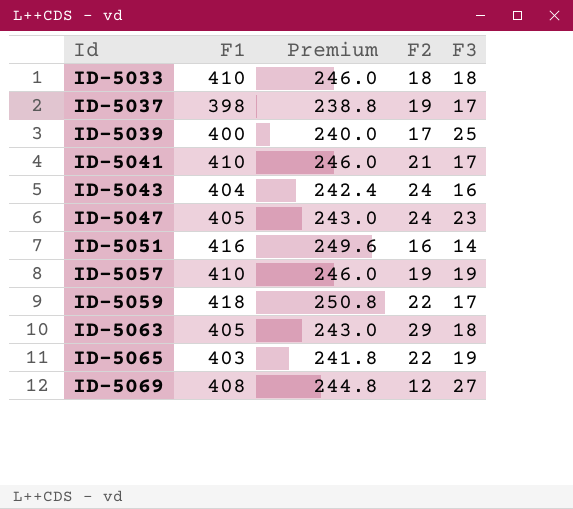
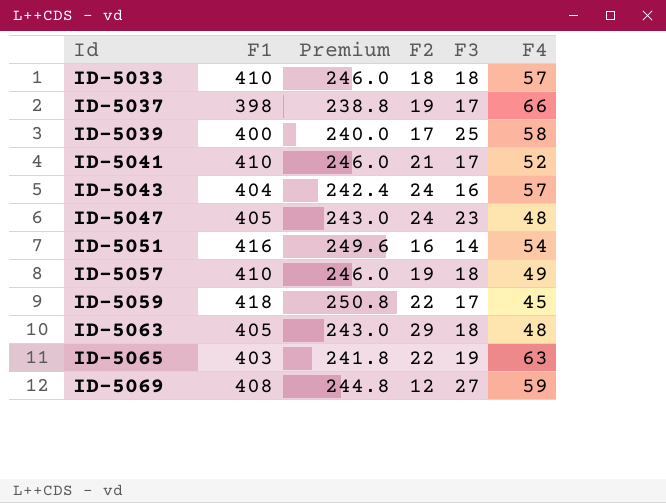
column F4 | position: none -> 6
ID-5057 | F3: 19 -> 18

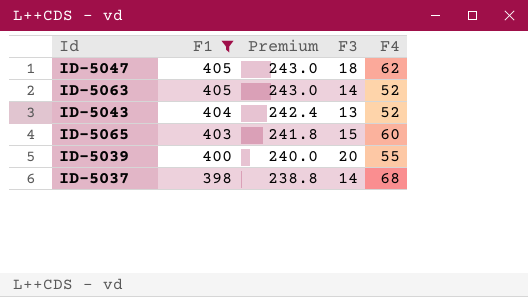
filter: none -> F1 <= 405
row order: Id ascending -> F1 descending
column F2 | position: 4 -> none
ID-5047 | F3: 23 -> 18
ID-5047 | F4: 48 -> 62
ID-5063 | F3: 18 -> 14
ID-5063 | F4: 48 -> 52
ID-5043 | F3: 16 -> 13
ID-5043 | F4: 57 -> 52
ID-5065 | F3: 19 -> 15
ID-5065 | F4: 63 -> 60
ID-5039 | F3: 25 -> 20
ID-5039 | F4: 58 -> 55
ID-5037 | F3: 17 -> 14
ID-5037 | F4: 66 -> 68

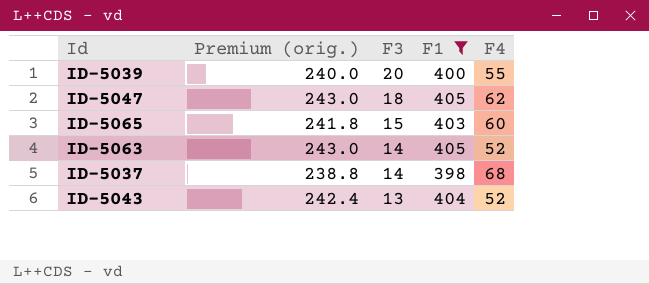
row order: F1 descending -> F3 descending
column name: Premium -> Premium (orig.)
column F1 | position: 2 -> 4

